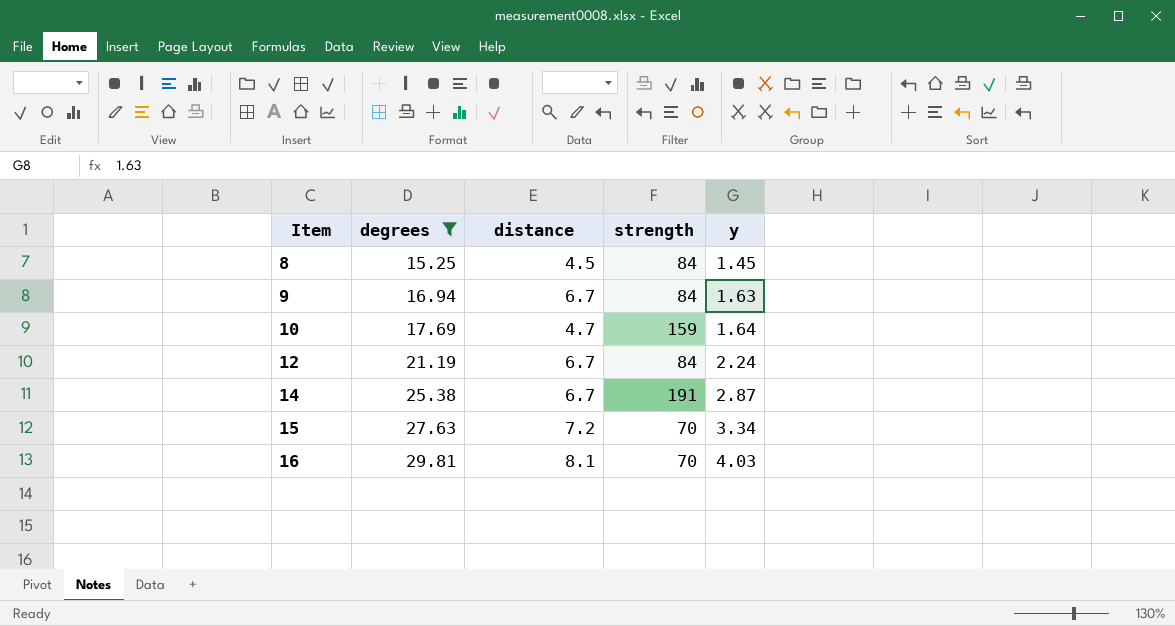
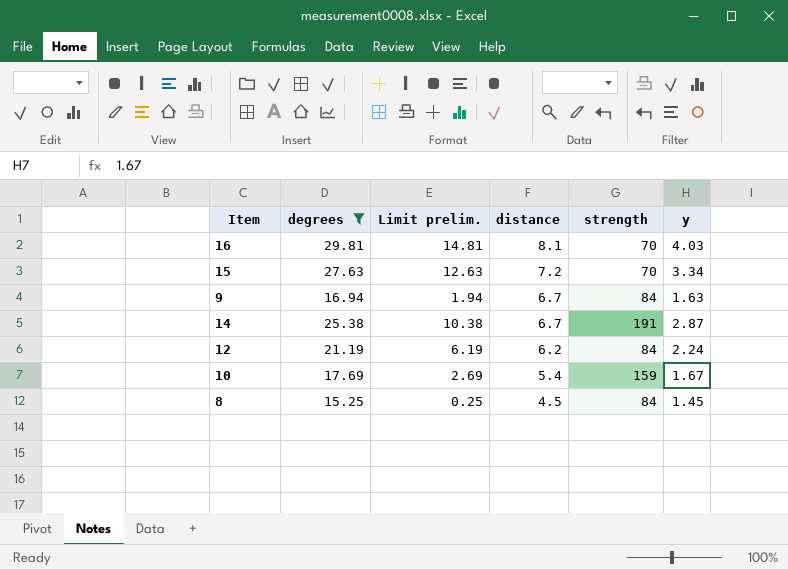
row order: Item ascending -> distance descending
column Limit prelim. | formula: none -> [degrees] - 15
12 | distance: 6.7 -> 6.2
10 | distance: 4.7 -> 5.4
10 | y: 1.64 -> 1.67

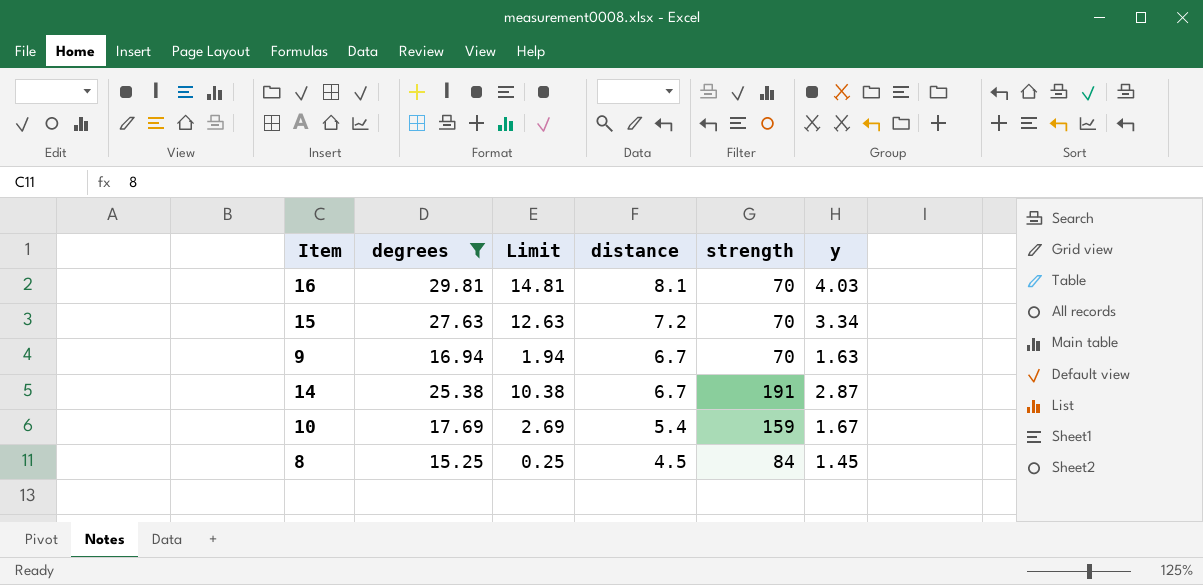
column name: Limit prelim. -> Limit
row 12: 21.19 | 6.19 | 6.2 | 84 | 2.24 -> none
9 | strength: 84 -> 70

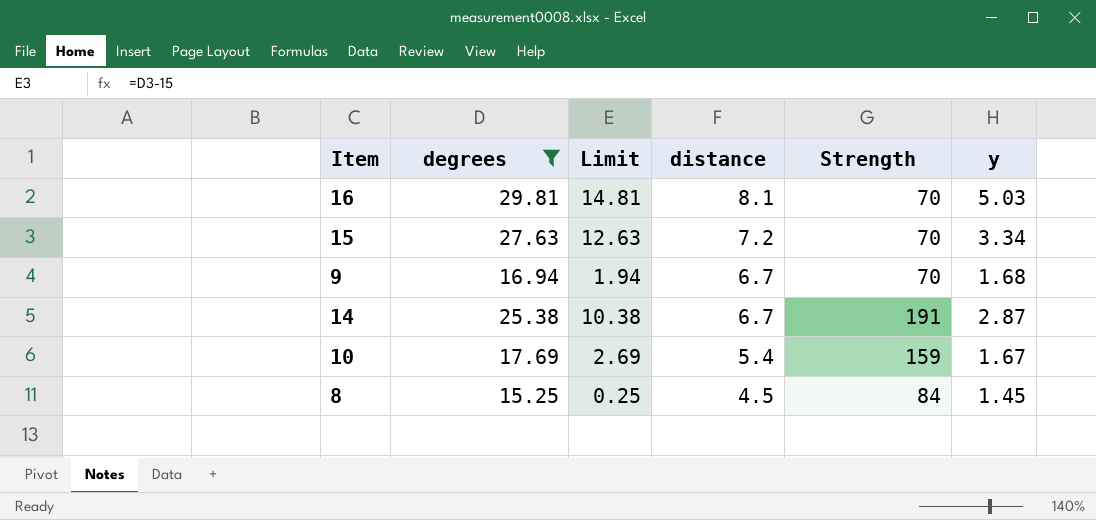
column name: strength -> Strength
16 | y: 4.03 -> 5.03
9 | y: 1.63 -> 1.68

